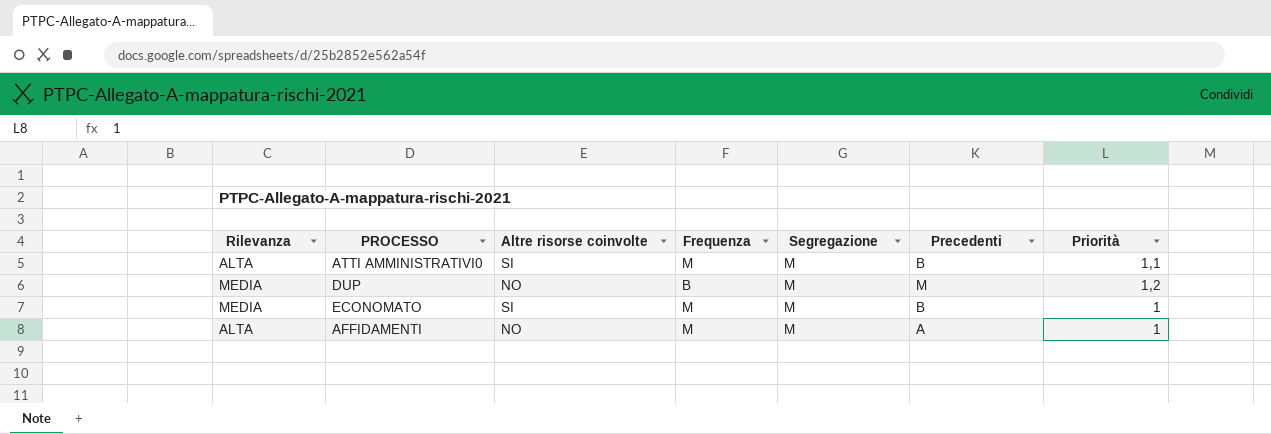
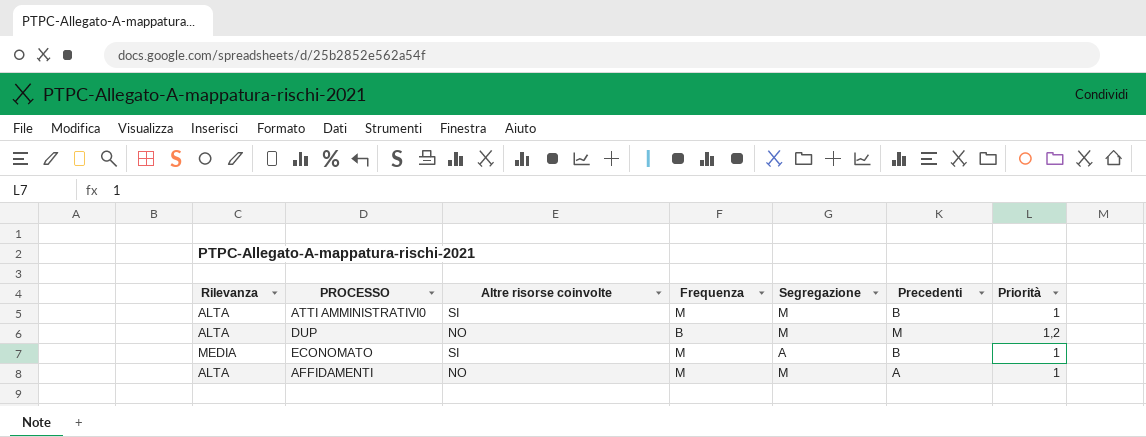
ATTI AMMINISTRATIVI0 | Priorità: 1,1 -> 1
DUP | Rilevanza: MEDIA -> ALTA
ECONOMATO | Segregazione: M -> A

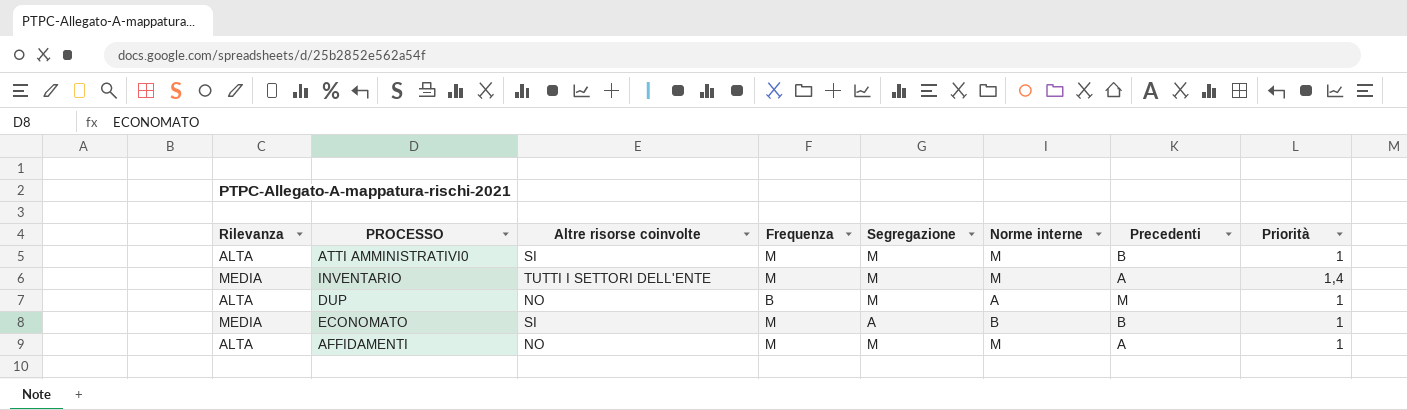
column Norme interne | position: none -> 6
row INVENTARIO: none -> MEDIA | TUTTI I SETTORI DELL'ENTE | M | M | M | A | 1,4
DUP | Priorità: 1,2 -> 1

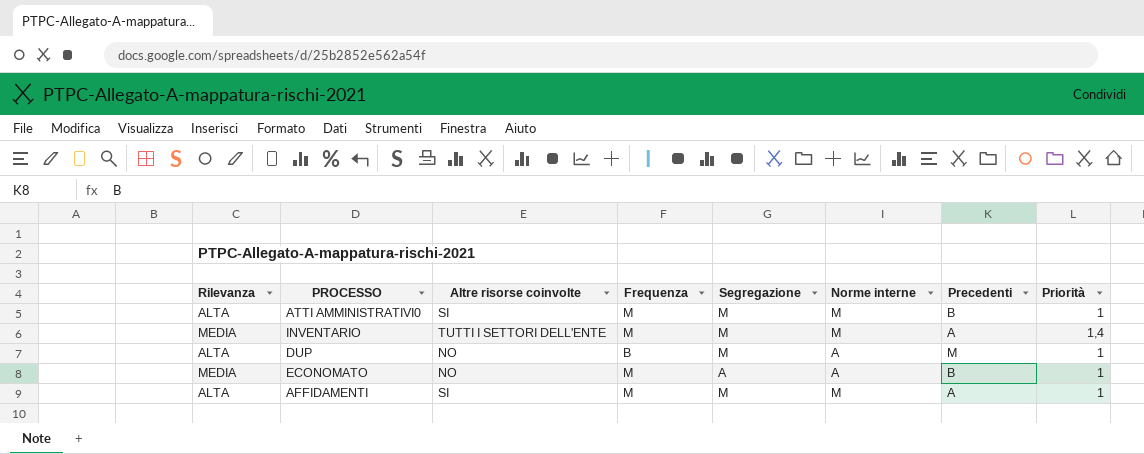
ECONOMATO | Altre risorse coinvolte: SI -> NO
ECONOMATO | Norme interne: B -> A
AFFIDAMENTI | Altre risorse coinvolte: NO -> SI

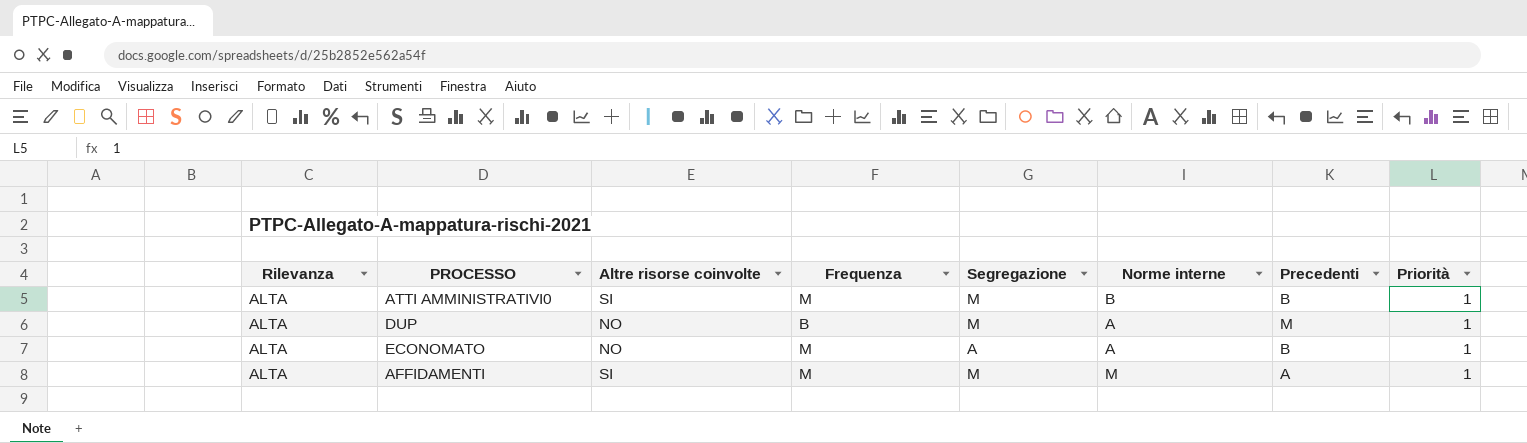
row INVENTARIO: MEDIA | TUTTI I SETTORI DELL'ENTE | M | M | M | A | 1,4 -> none
ATTI AMMINISTRATIVI0 | Norme interne: M -> B
ECONOMATO | Rilevanza: MEDIA -> ALTA

